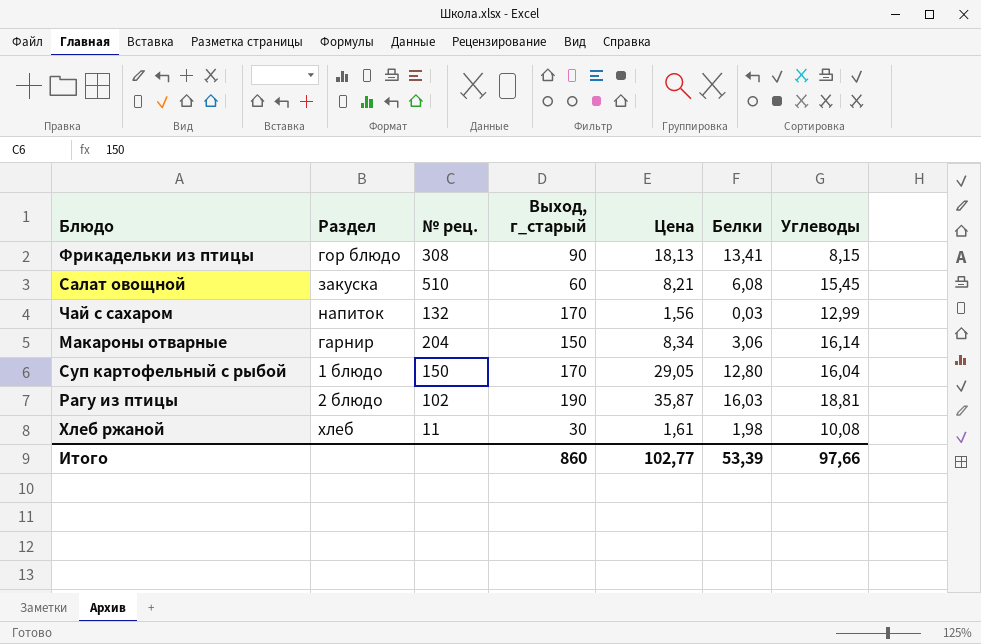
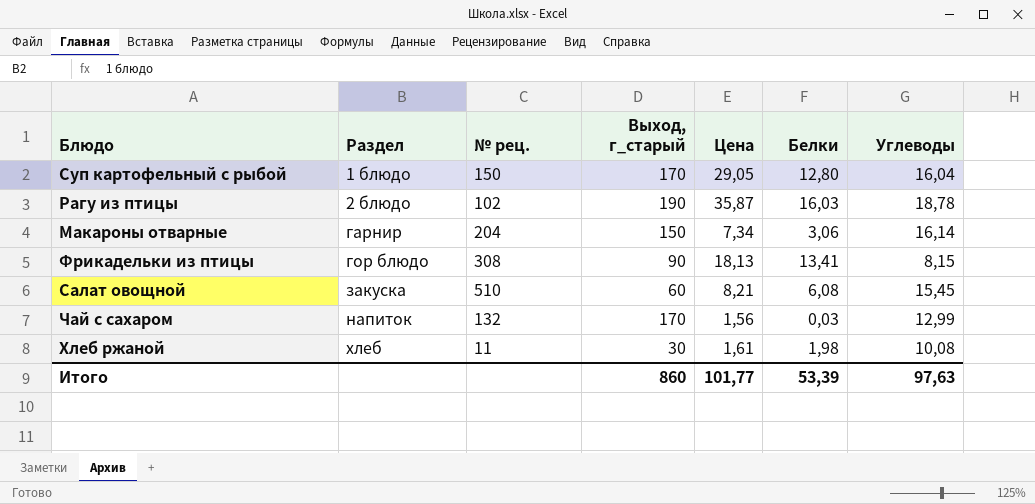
row order: none -> Раздел ascending
Рагу из птицы | Углеводы: 18,81 -> 18,78
Макароны отварные | Цена: 8,34 -> 7,34
Итого | Цена: 102,77 -> 101,77
Итого | Углеводы: 97,66 -> 97,63

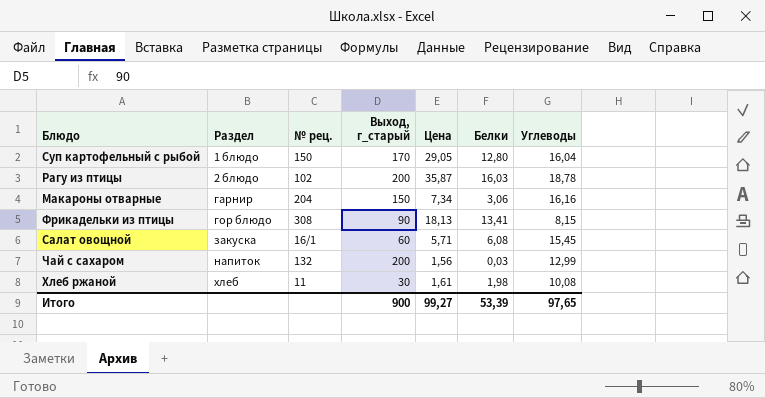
Рагу из птицы | Выход, г_старый: 190 -> 200
Макароны отварные | Углеводы: 16,14 -> 16,16
Салат овощной | № рец.: 510 -> 16/1
Салат овощной | Цена: 8,21 -> 5,71
Чай с сахаром | Выход, г_старый: 170 -> 200
Итого | Выход, г_старый: 860 -> 900
Итого | Цена: 101,77 -> 99,27
Итого | Углеводы: 97,63 -> 97,65

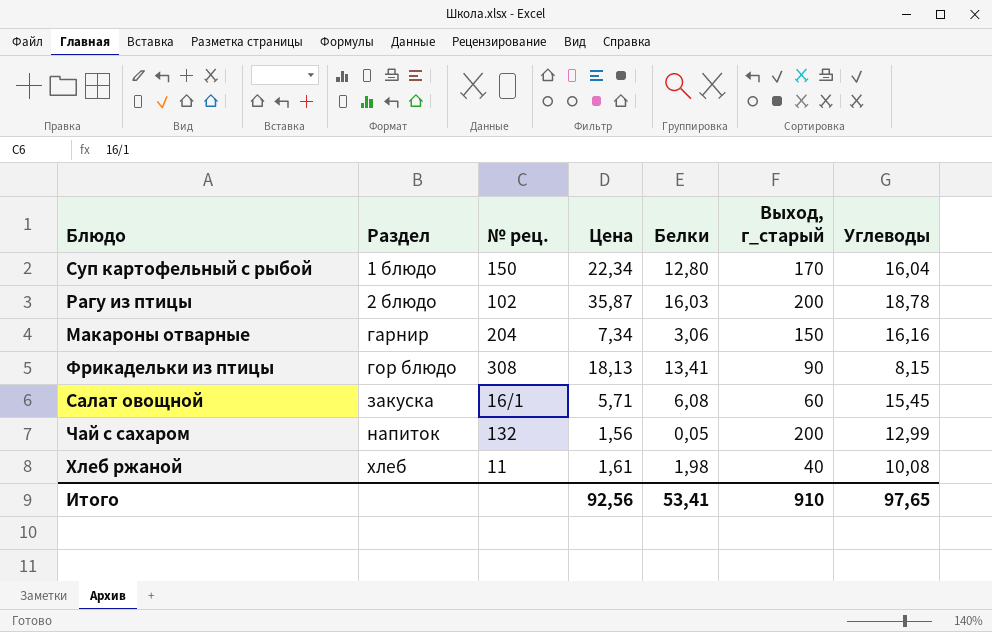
column Выход, г_старый | position: 4 -> 6
Суп картофельный с рыбой | Цена: 29,05 -> 22,34
Чай с сахаром | Белки: 0,03 -> 0,05
Хлеб ржаной | Выход, г_старый: 30 -> 40
Итого | Цена: 99,27 -> 92,56
Итого | Белки: 53,39 -> 53,41
Итого | Выход, г_старый: 900 -> 910

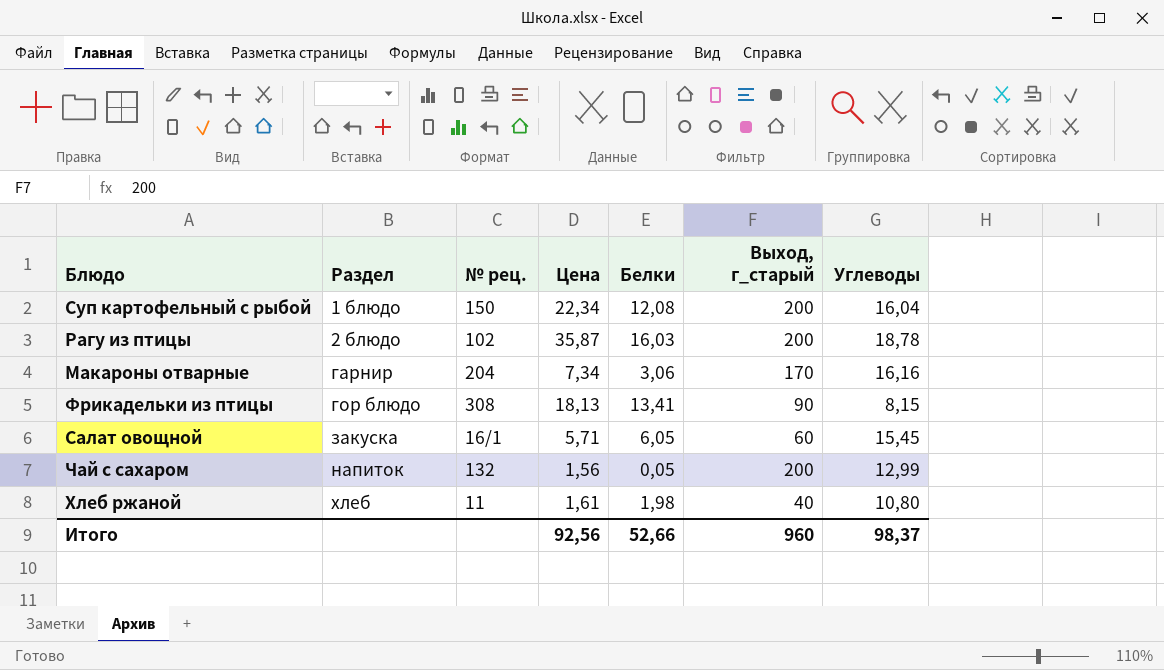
Суп картофельный с рыбой | Белки: 12,80 -> 12,08
Суп картофельный с рыбой | Выход, г_старый: 170 -> 200
Макароны отварные | Выход, г_старый: 150 -> 170
Салат овощной | Белки: 6,08 -> 6,05
Хлеб ржаной | Углеводы: 10,08 -> 10,80
Итого | Белки: 53,41 -> 52,66
Итого | Выход, г_старый: 910 -> 960
Итого | Углеводы: 97,65 -> 98,37

